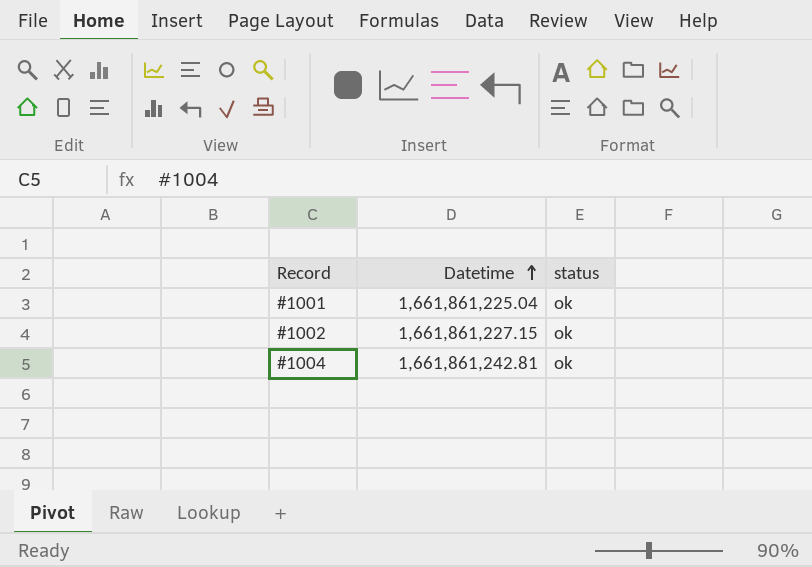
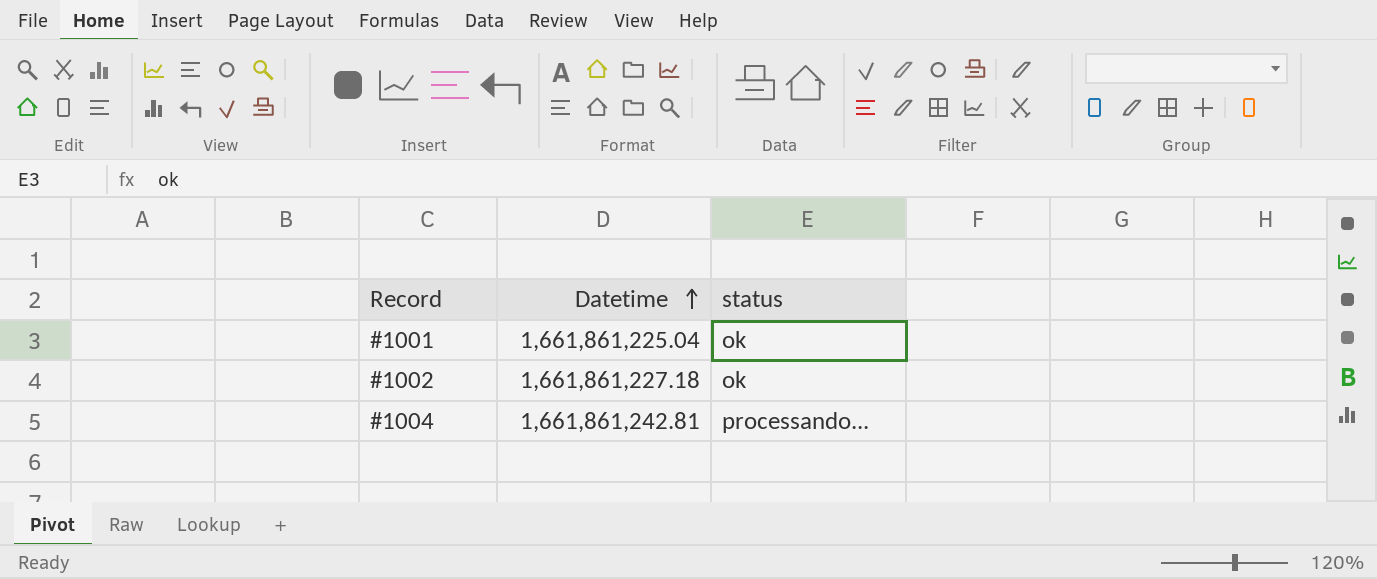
#1002 | Datetime: 1,661,861,227.15 -> 1,661,861,227.18
#1004 | status: ok -> processando...

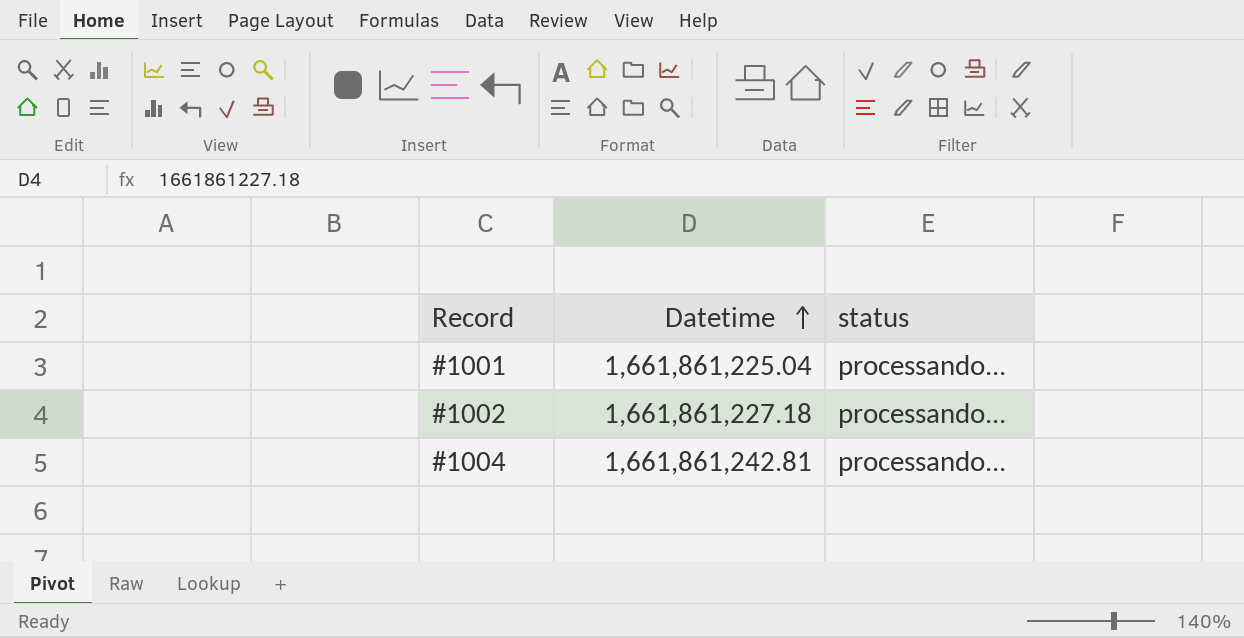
#1001 | status: ok -> processando...
#1002 | status: ok -> processando...

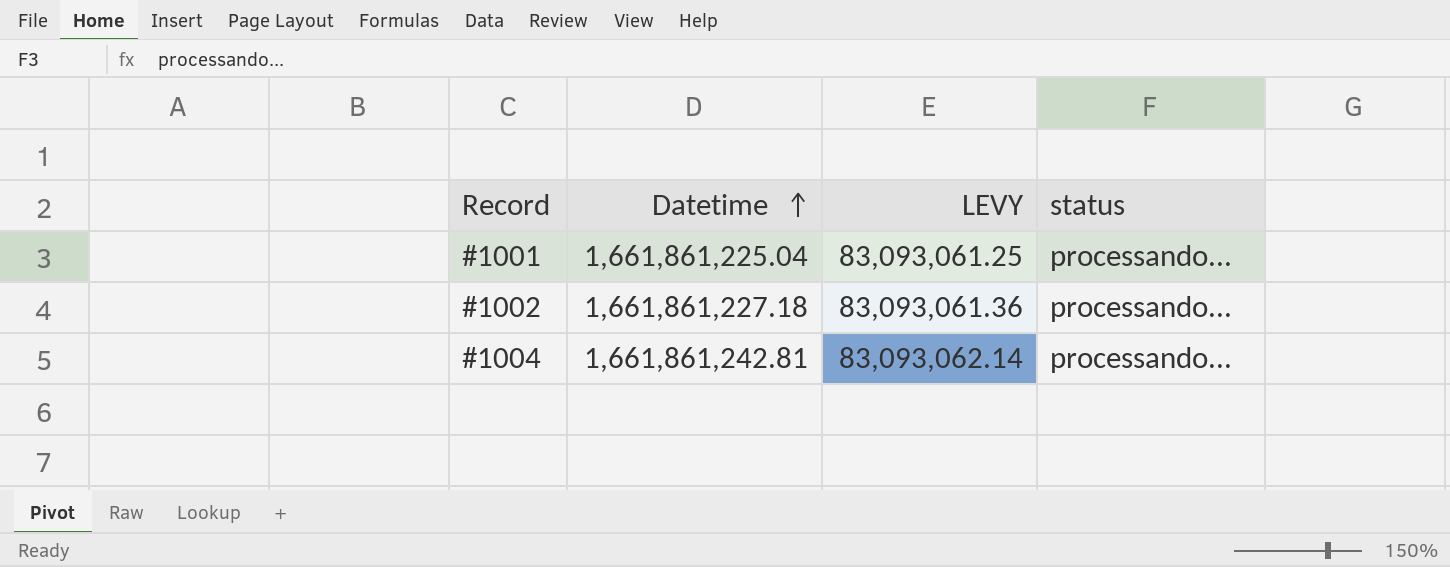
column LEVY | formula: none -> [Datetime] * 0.05

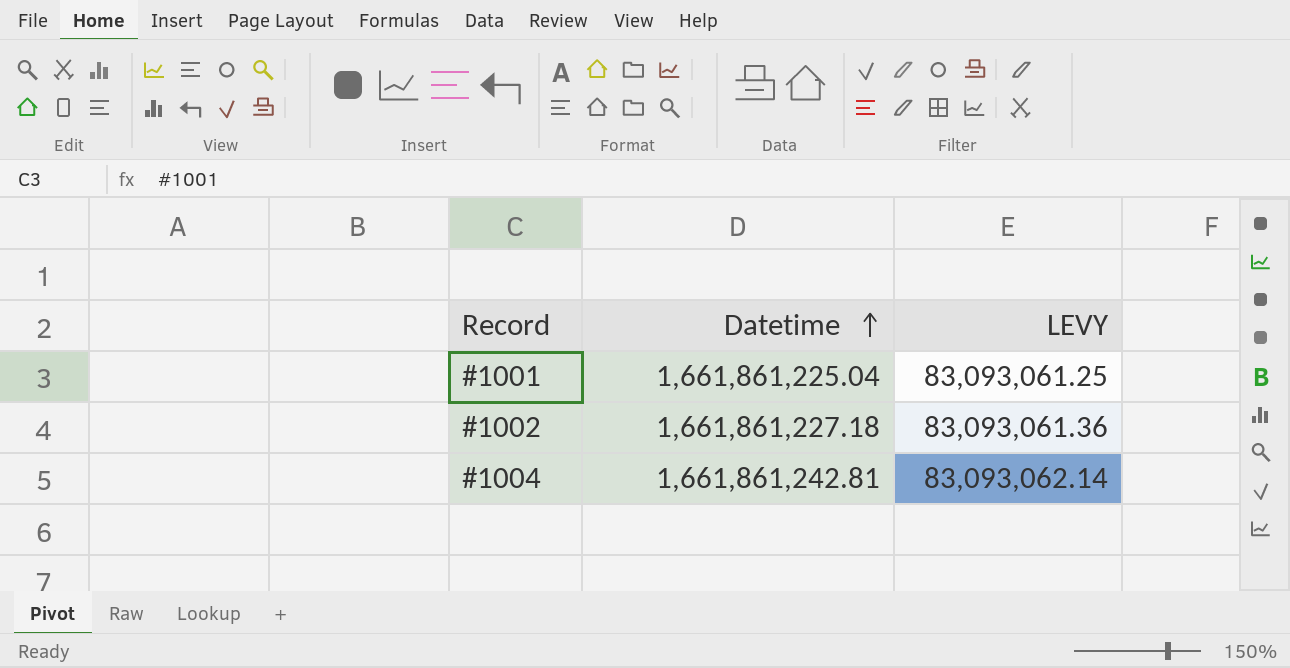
column status | position: 4 -> none

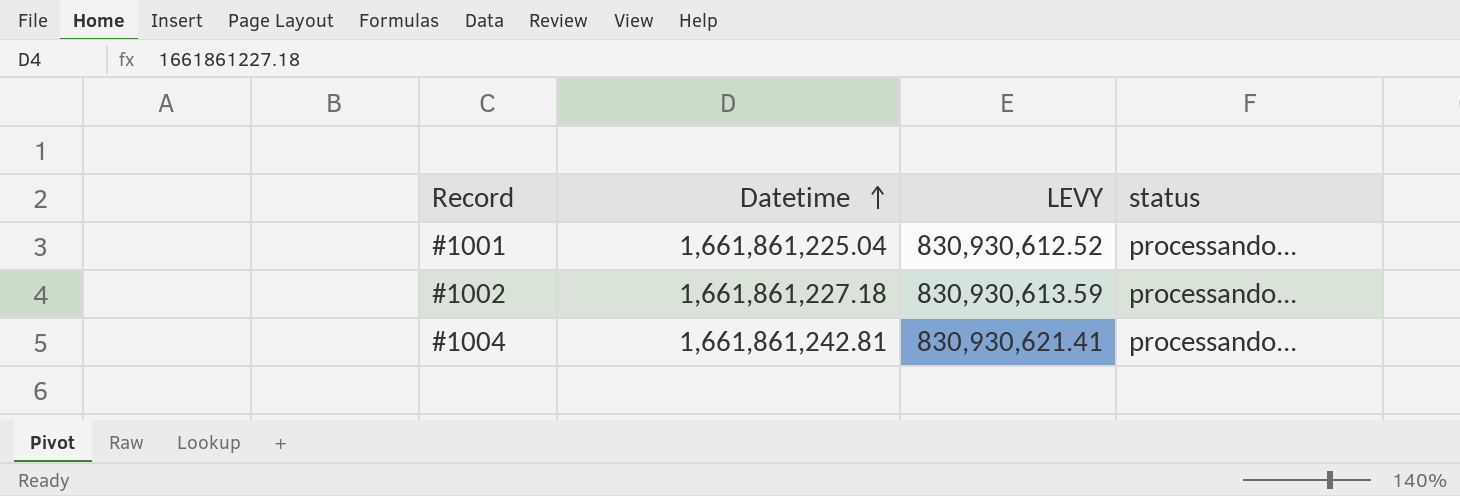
column LEVY | formula: [Datetime] * 0.05 -> [Datetime] * 0.5
column status | position: none -> 4

